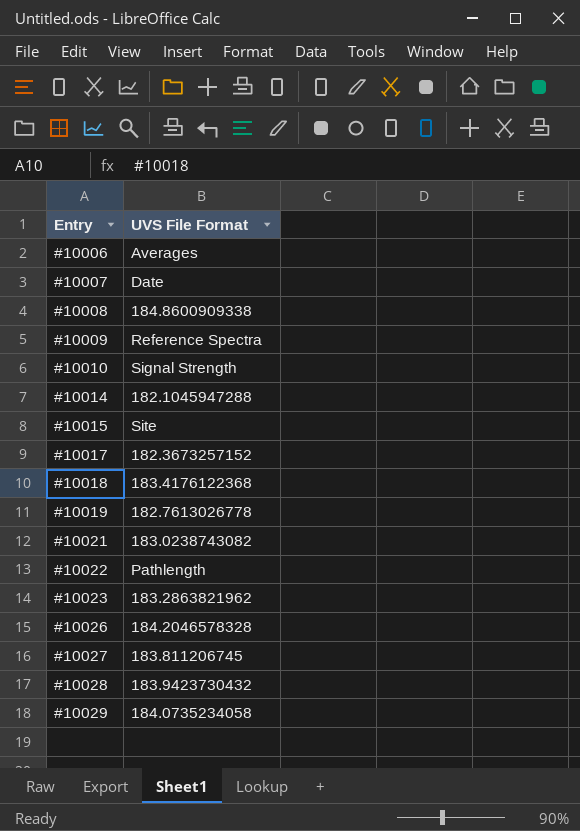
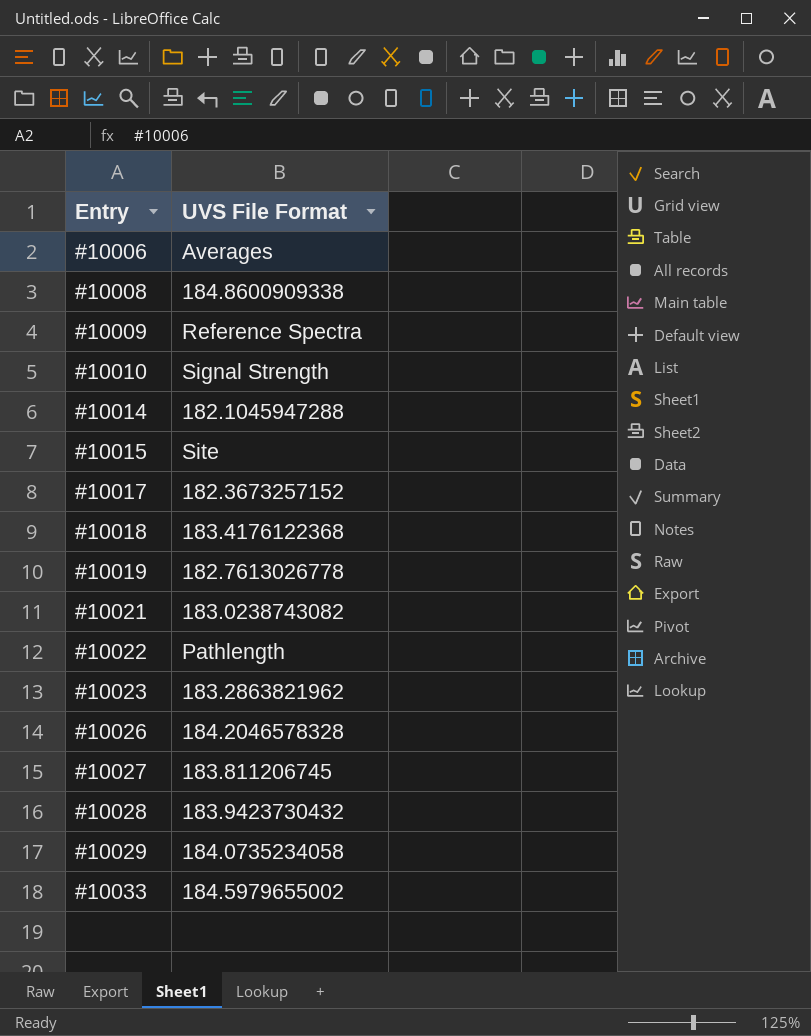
row #10007: Date -> none
row #10033: none -> 184.5979655002

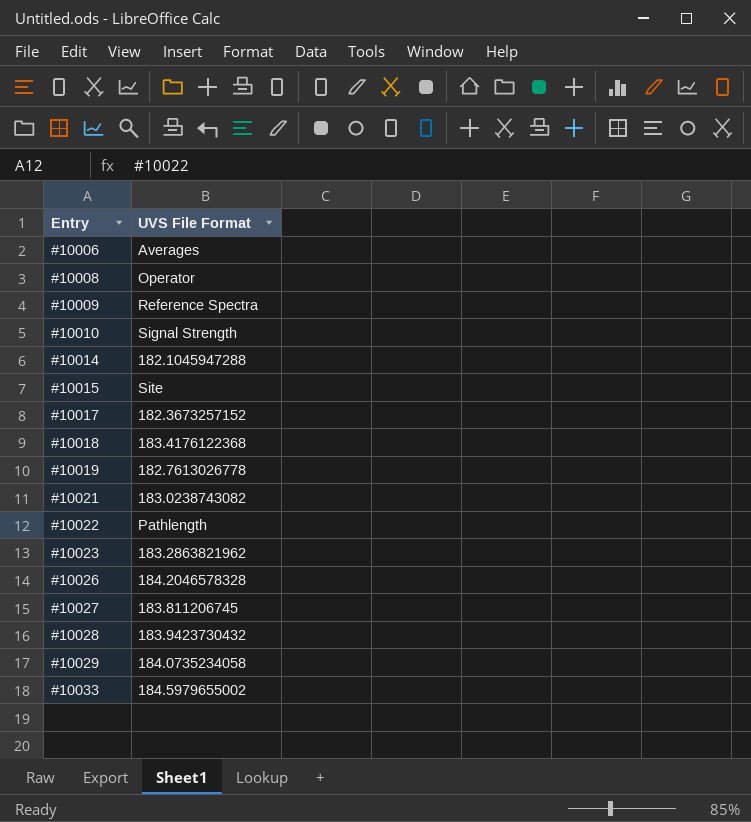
#10008 | UVS File Format: 184.8600909338 -> Operator

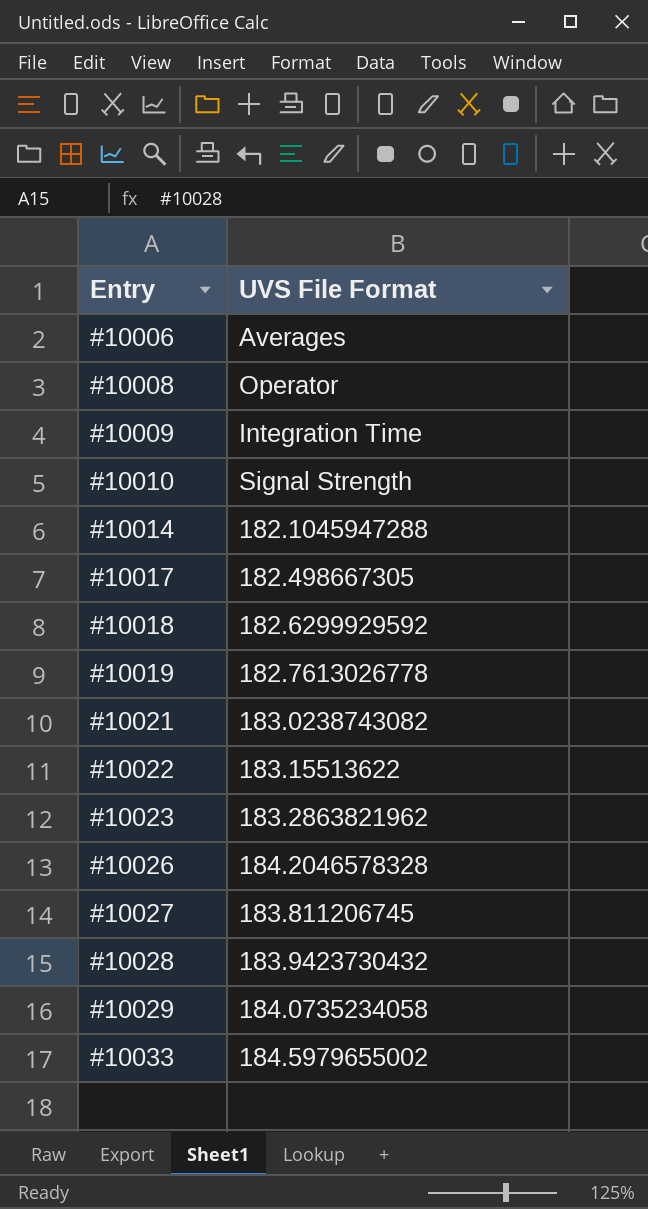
row #10015: Site -> none
#10009 | UVS File Format: Reference Spectra -> Integration Time
#10017 | UVS File Format: 182.3673257152 -> 182.498667305
#10018 | UVS File Format: 183.4176122368 -> 182.6299929592
#10022 | UVS File Format: Pathlength -> 183.15513622

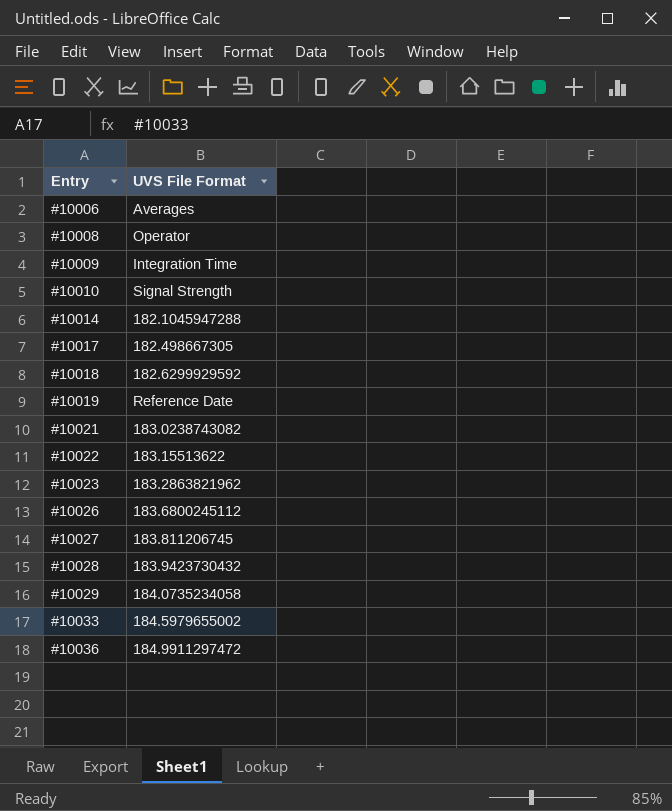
#10019 | UVS File Format: 182.7613026778 -> Reference Date
#10026 | UVS File Format: 184.2046578328 -> 183.6800245112
row #10036: none -> 184.9911297472

